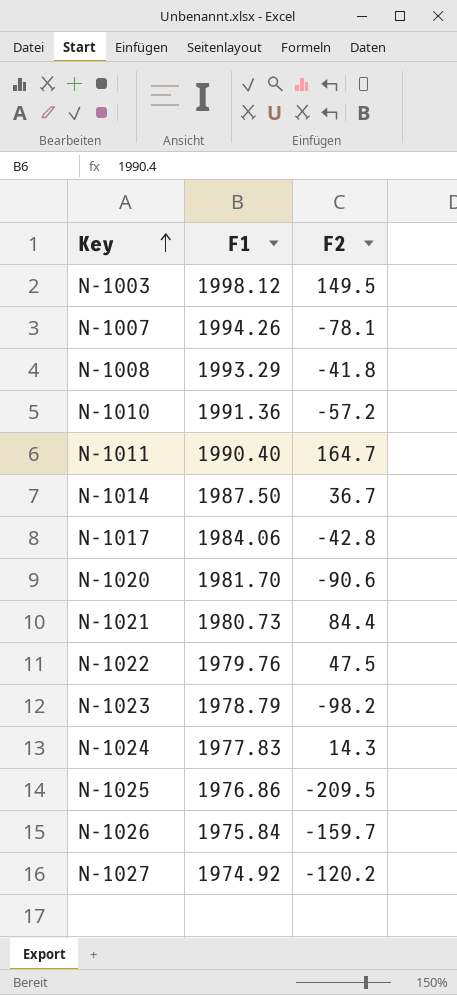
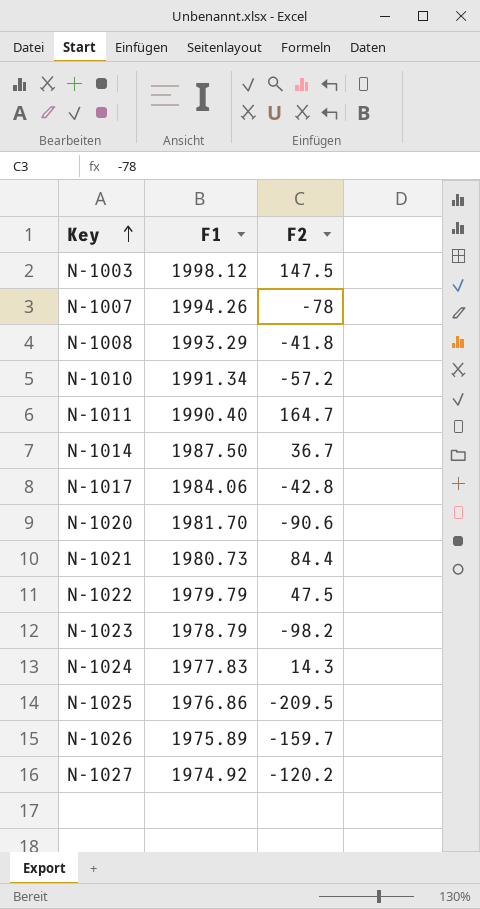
N-1003 | F2: 149.5 -> 147.5
N-1007 | F2: -78.1 -> -78
N-1010 | F1: 1991.36 -> 1991.34
N-1022 | F1: 1979.76 -> 1979.79
N-1026 | F1: 1975.84 -> 1975.89

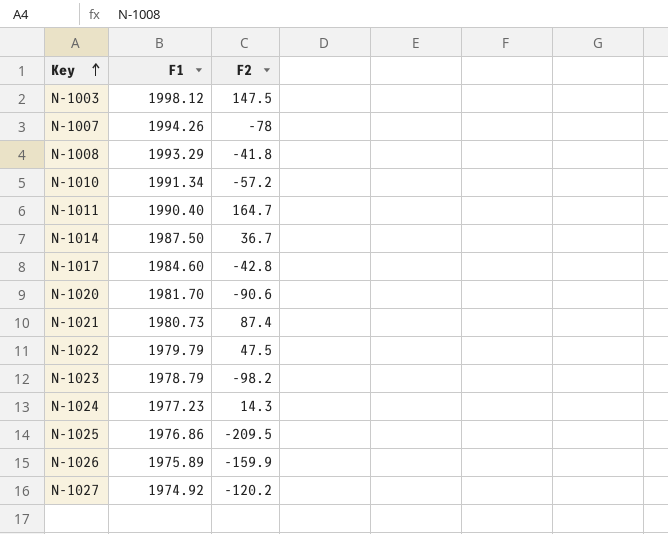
N-1017 | F1: 1984.06 -> 1984.60
N-1021 | F2: 84.4 -> 87.4
N-1024 | F1: 1977.83 -> 1977.23
N-1026 | F2: -159.7 -> -159.9

